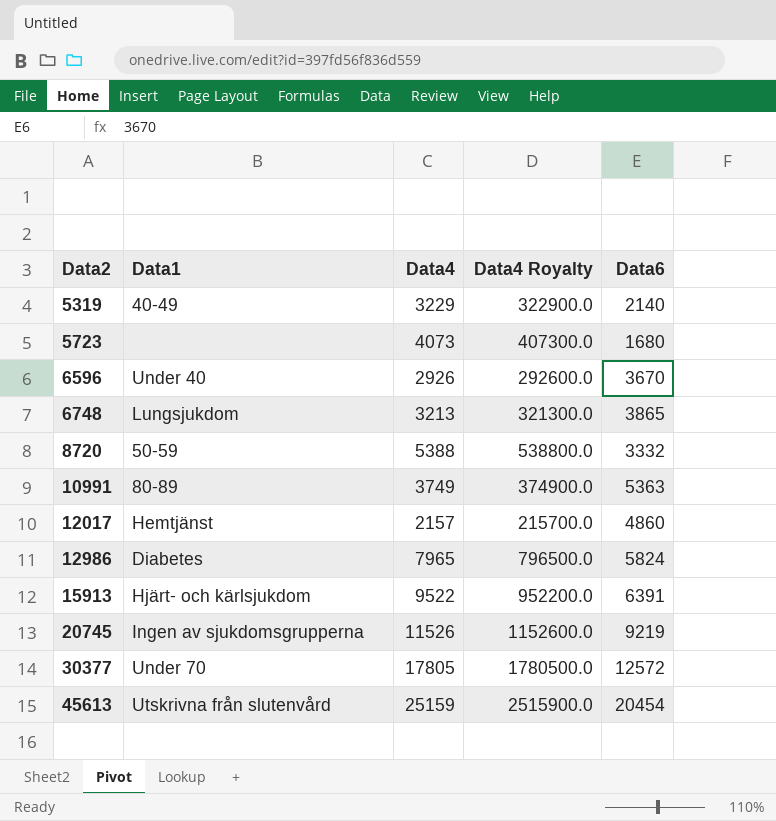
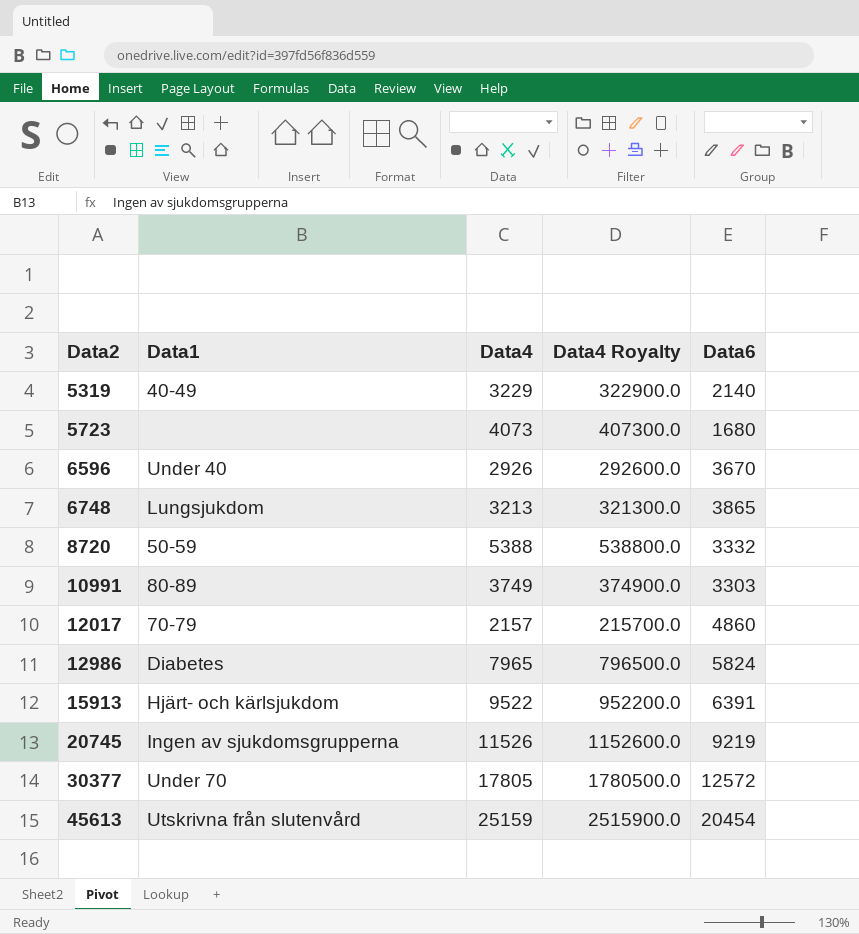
10991 | Data6: 5363 -> 3303
12017 | Data1: Hemtjänst -> 70-79

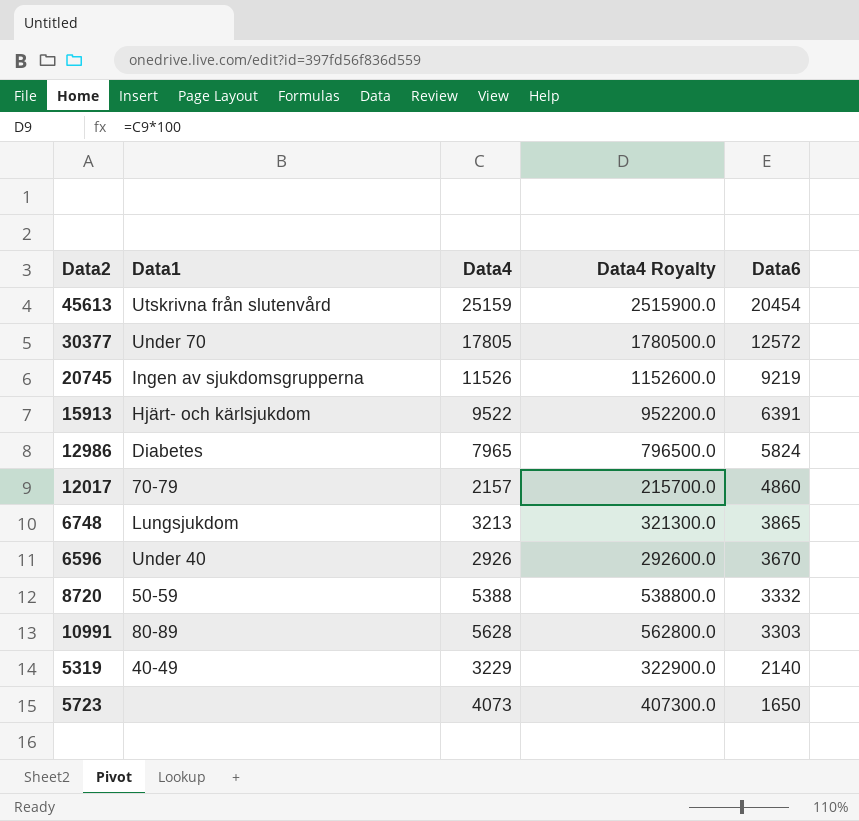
row order: Data2 ascending -> Data6 descending
10991 | Data4: 3749 -> 5628
10991 | Data4 Royalty: 374900.0 -> 562800.0
5723 | Data6: 1680 -> 1650

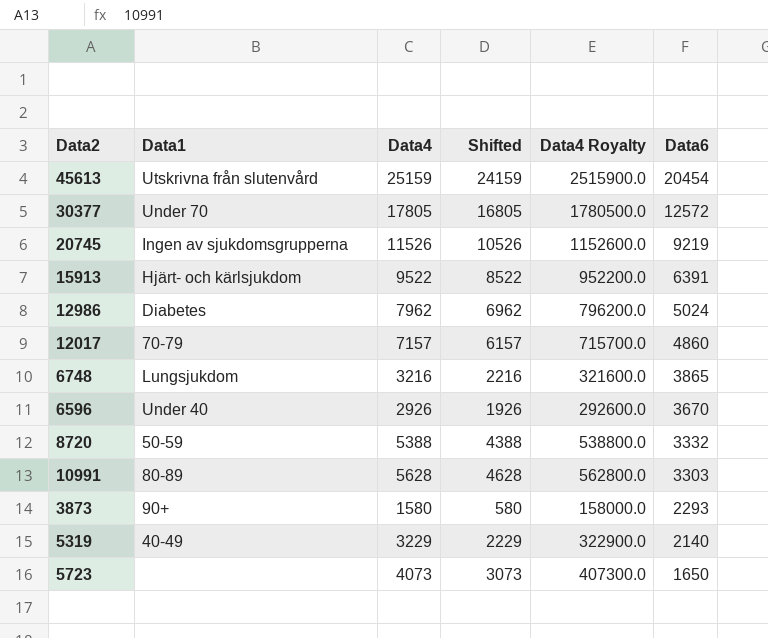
column Shifted | formula: none -> [Data4] - 1000
12986 | Data4: 7965 -> 7962
12986 | Data4 Royalty: 796500.0 -> 796200.0
12986 | Data6: 5824 -> 5024
12017 | Data4: 2157 -> 7157
12017 | Data4 Royalty: 215700.0 -> 715700.0
6748 | Data4: 3213 -> 3216
6748 | Data4 Royalty: 321300.0 -> 321600.0
row 3873: none -> 90+ | 1580 | 580 | 158000.0 | 2293

